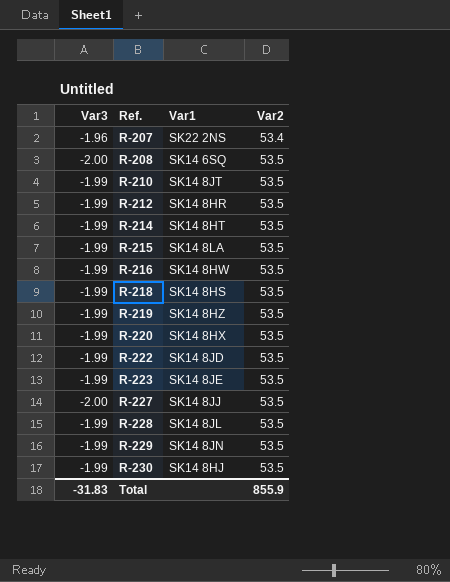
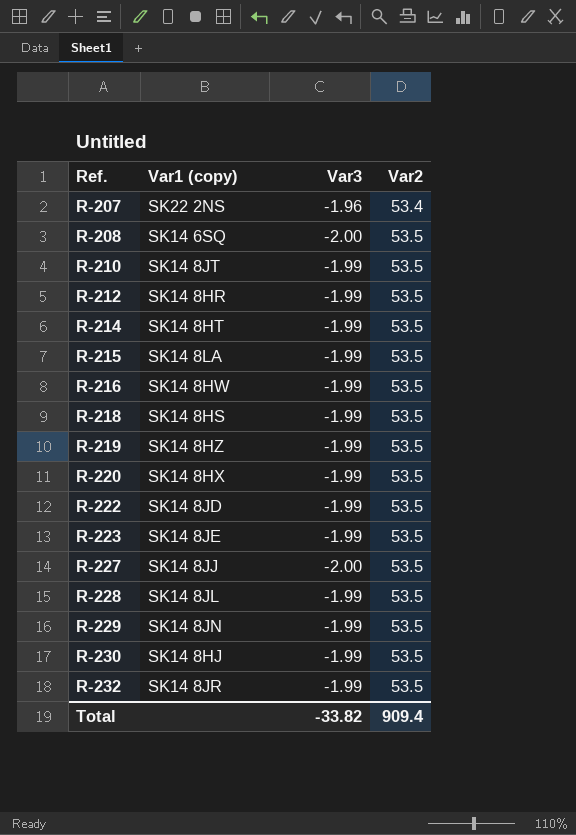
column name: Var1 -> Var1 (copy)
column Var3 | position: 1 -> 3
row R-232: none -> SK14 8JR | -1.99 | 53.5
Total | Var3: -31.83 -> -33.82
Total | Var2: 855.9 -> 909.4

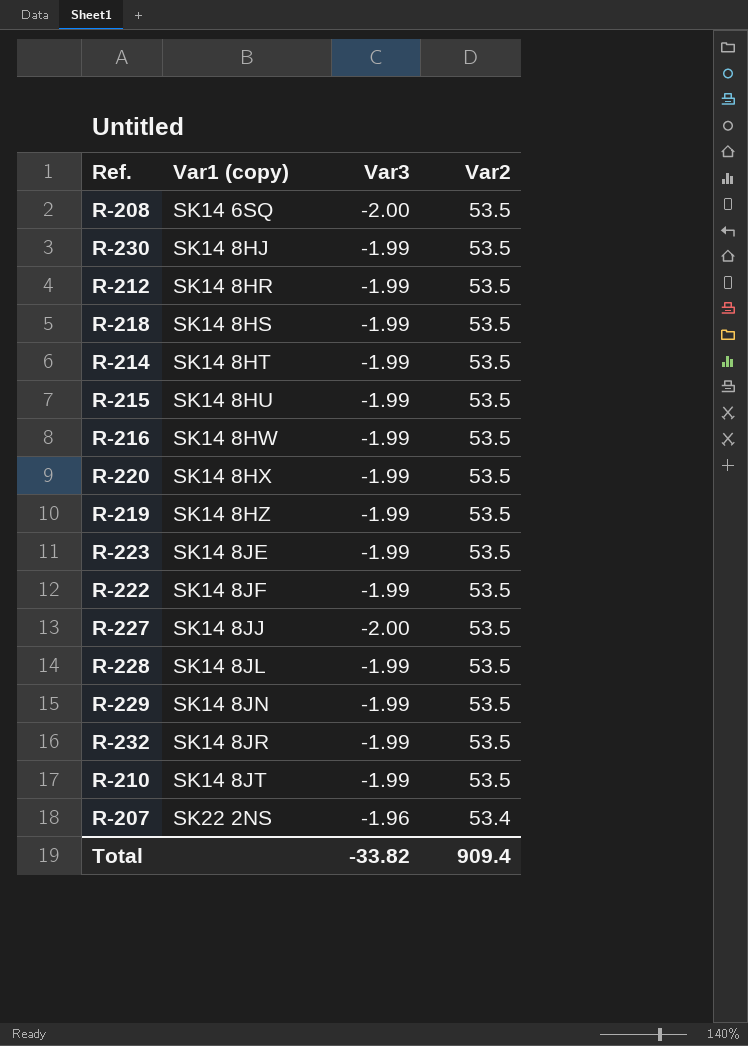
row order: Ref. ascending -> Var1 (copy) ascending
R-215 | Var1 (copy): SK14 8LA -> SK14 8HU
R-222 | Var1 (copy): SK14 8JD -> SK14 8JF

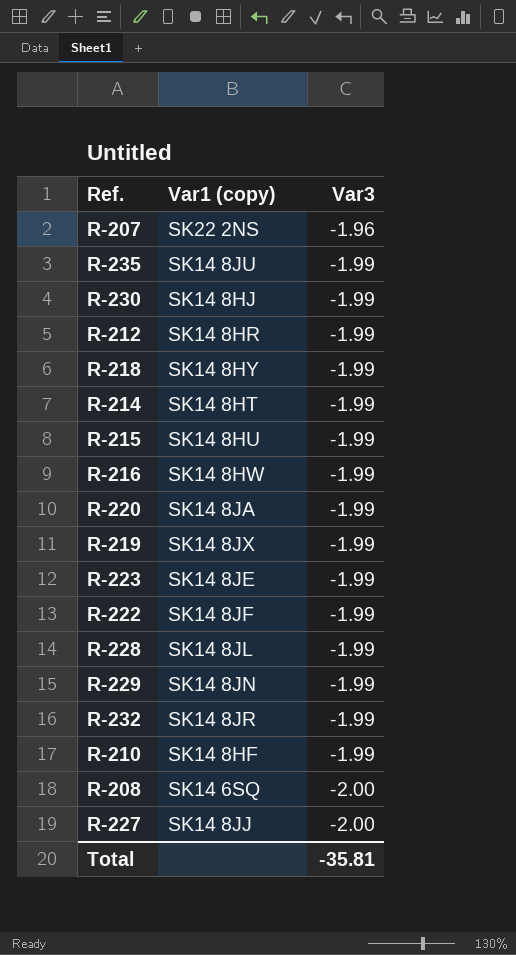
row order: Var1 (copy) ascending -> Var3 descending
column Var2 | position: 4 -> none
row R-235: none -> SK14 8JU | -1.99
R-218 | Var1 (copy): SK14 8HS -> SK14 8HY
R-220 | Var1 (copy): SK14 8HX -> SK14 8JA
R-219 | Var1 (copy): SK14 8HZ -> SK14 8JX
R-210 | Var1 (copy): SK14 8JT -> SK14 8HF
Total | Var3: -33.82 -> -35.81

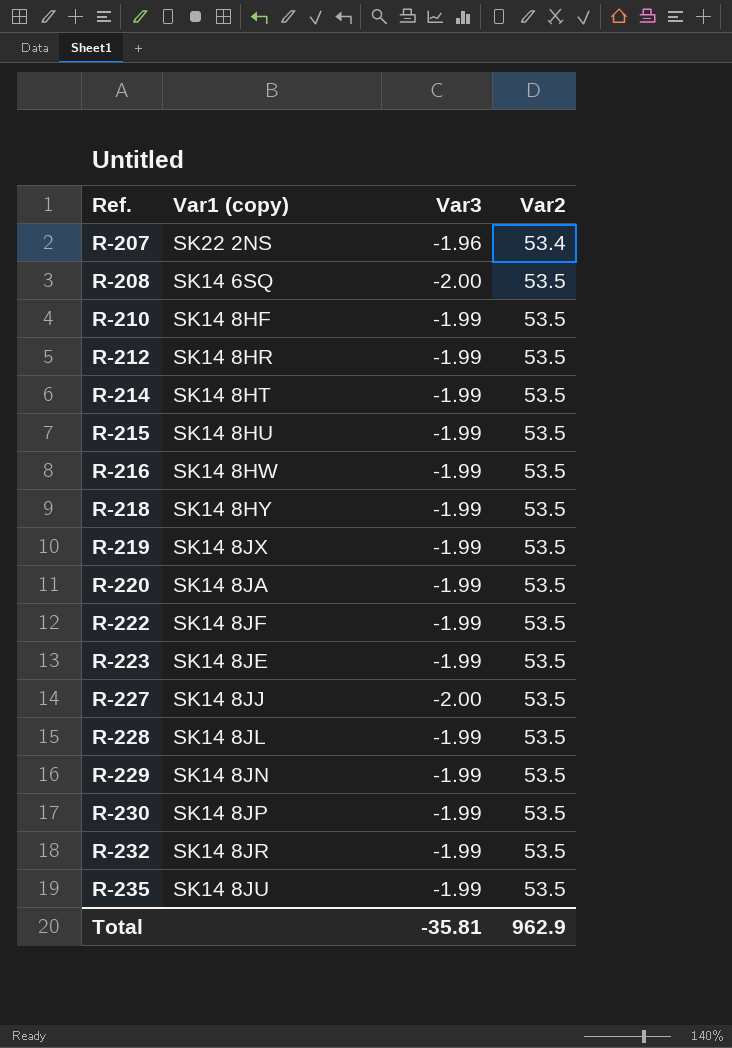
row order: Var3 descending -> Ref. ascending
column Var2 | position: none -> 4
R-230 | Var1 (copy): SK14 8HJ -> SK14 8JP

